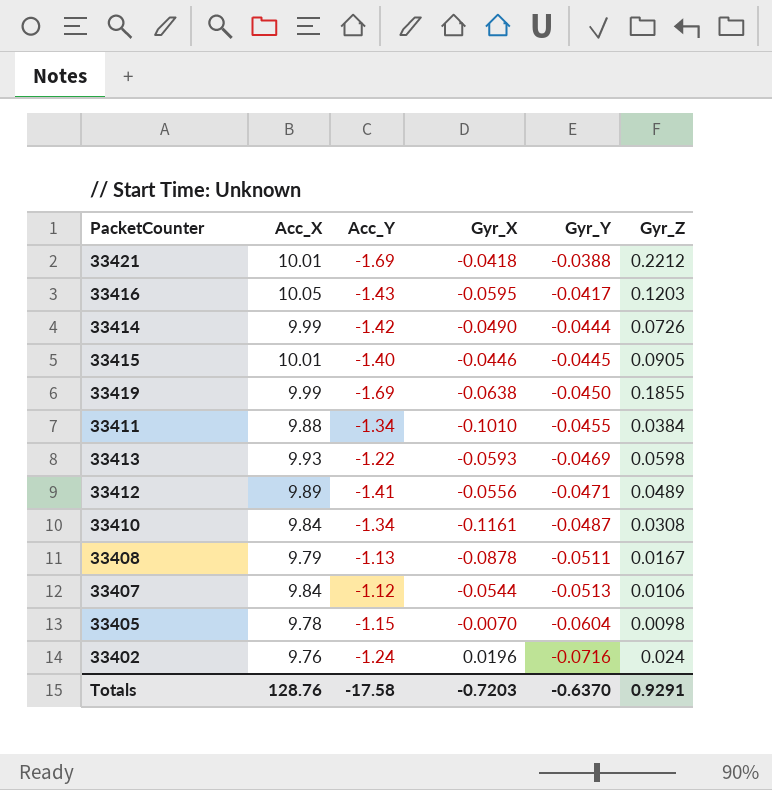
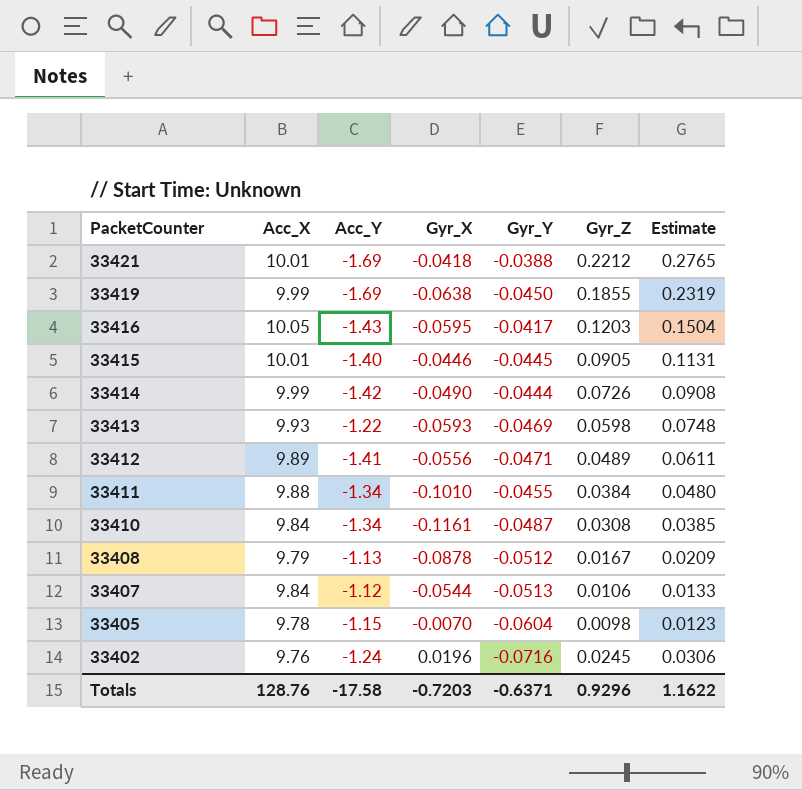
row order: Gyr_Y descending -> PacketCounter descending
column Estimate | formula: none -> [Gyr_Z] * 1.25
33408 | Gyr_Y: -0.0511 -> -0.0512
33402 | Gyr_Z: 0.024 -> 0.0245
Totals | Gyr_Y: -0.6370 -> -0.6371
Totals | Gyr_Z: 0.9291 -> 0.9296

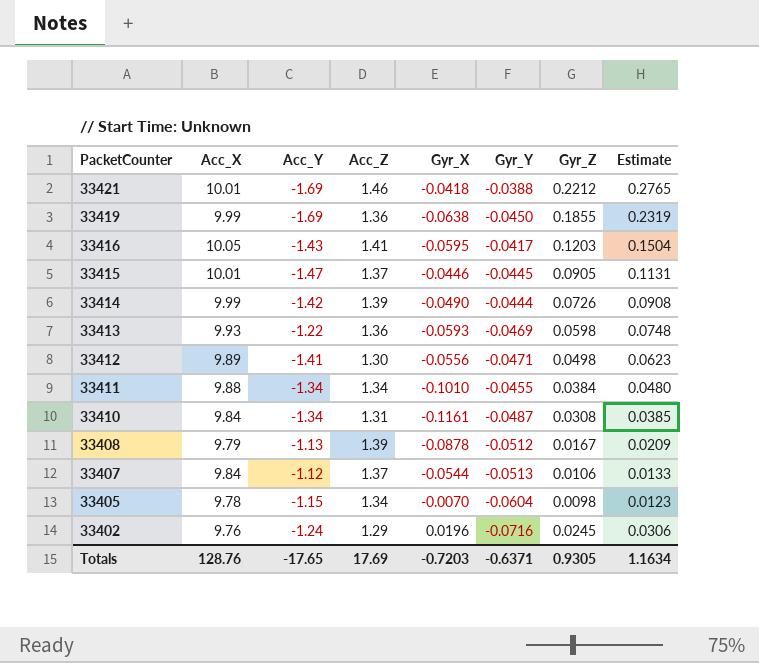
column Acc_Z | position: none -> 4
33415 | Acc_Y: -1.40 -> -1.47
33412 | Gyr_Z: 0.0489 -> 0.0498
33412 | Estimate: 0.0611 -> 0.0623
Totals | Acc_Y: -17.58 -> -17.65
Totals | Gyr_Z: 0.9296 -> 0.9305
Totals | Estimate: 1.1622 -> 1.1634

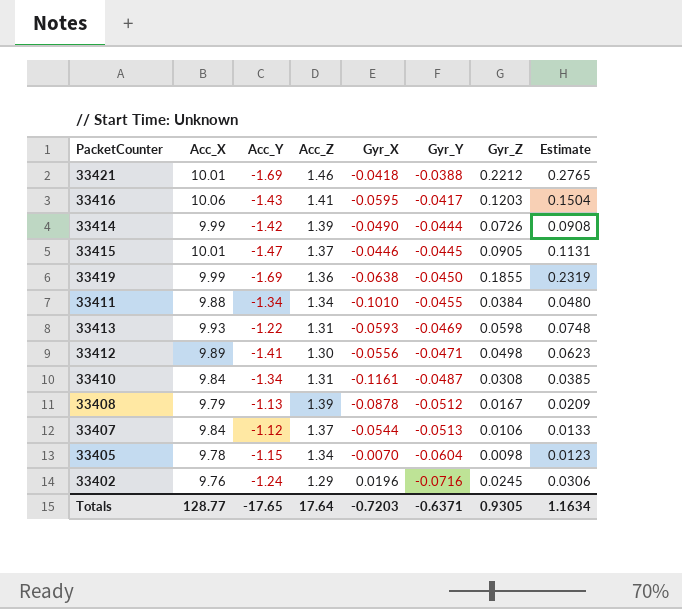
row order: PacketCounter descending -> Gyr_Y descending
33416 | Acc_X: 10.05 -> 10.06
33413 | Acc_Z: 1.36 -> 1.31
Totals | Acc_X: 128.76 -> 128.77
Totals | Acc_Z: 17.69 -> 17.64

